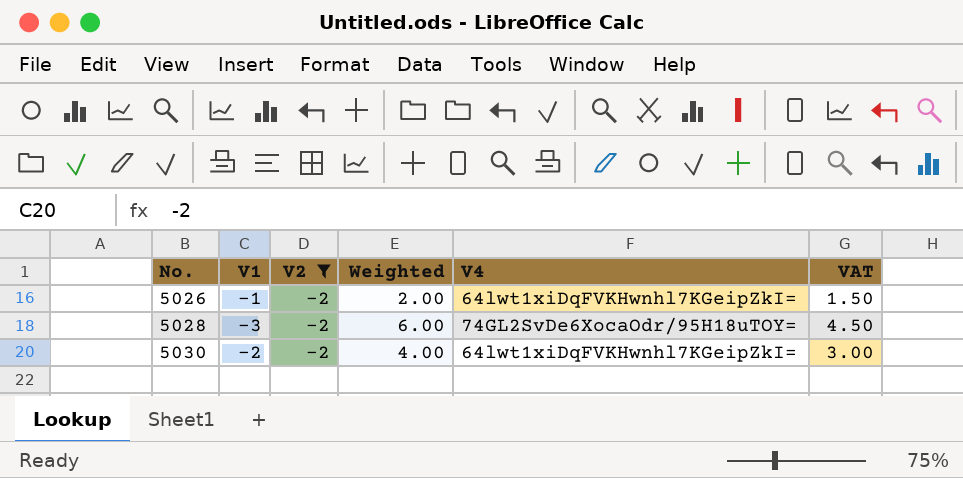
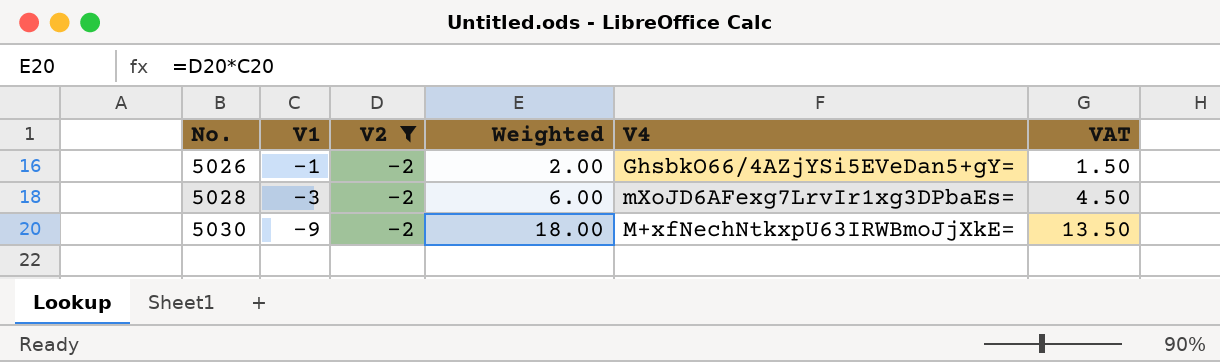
5026 | V4: 64lwt1xiDqFVKHwnhl7KGeipZkI= -> GhsbkO66/4AZjYSi5EVeDan5+gY=
5028 | V4: 74GL2SvDe6XocaOdr/95H18uTOY= -> mXoJD6AFexg7LrvIr1xg3DPbaEs=
5030 | V1: -2 -> -9
5030 | Weighted: 4.00 -> 18.00
5030 | V4: 64lwt1xiDqFVKHwnhl7KGeipZkI= -> M+xfNechNtkxpU63IRWBmoJjXkE=
5030 | VAT: 3.00 -> 13.50

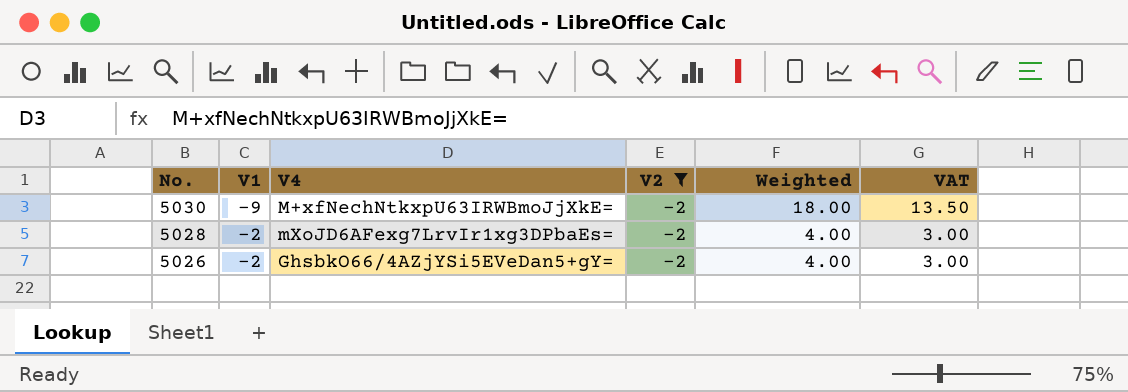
row order: No. ascending -> No. descending
column V4 | position: 5 -> 3
5028 | V1: -3 -> -2
5028 | Weighted: 6.00 -> 4.00
5028 | VAT: 4.50 -> 3.00
5026 | V1: -1 -> -2
5026 | Weighted: 2.00 -> 4.00
5026 | VAT: 1.50 -> 3.00

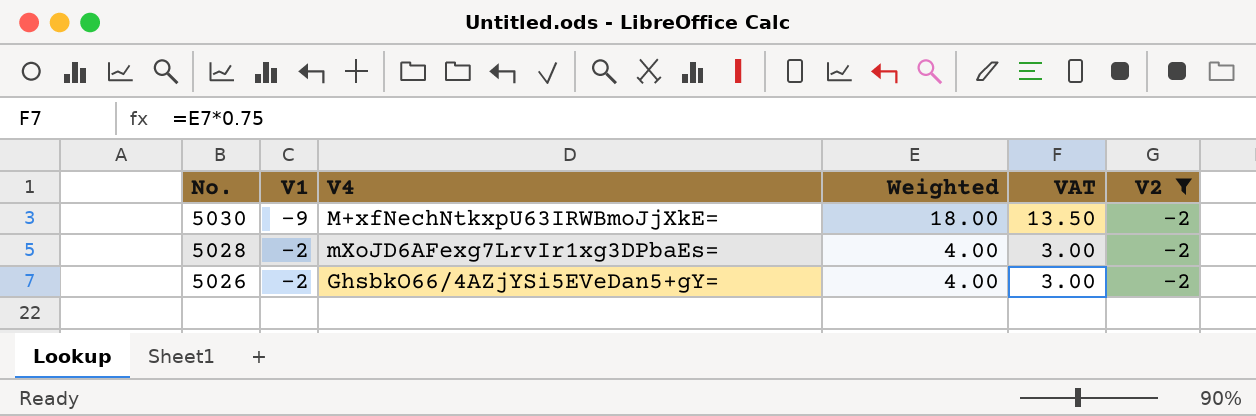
column V2 | position: 4 -> 6

